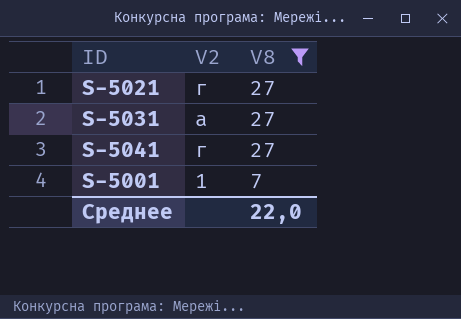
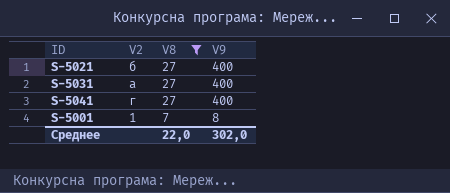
column V9 | position: none -> 4
S-5021 | V2: г -> б

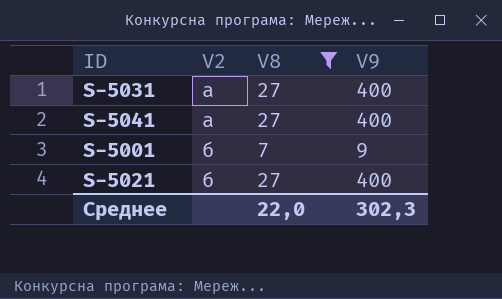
row order: V8 descending -> V2 ascending
S-5041 | V2: г -> а
S-5001 | V2: 1 -> б
S-5001 | V9: 8 -> 9
Среднее | V9: 302,0 -> 302,3

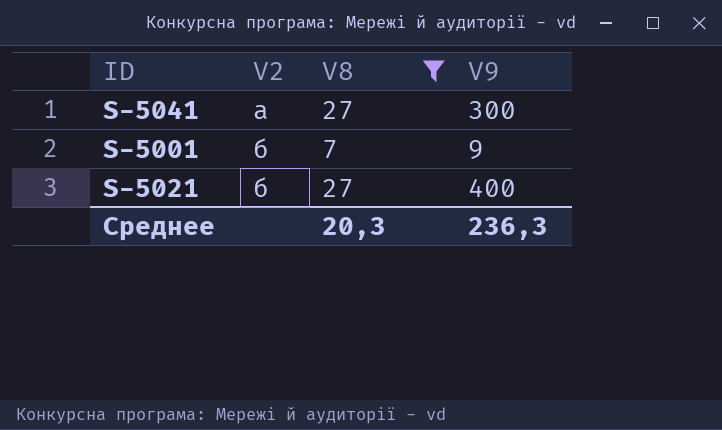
row S-5031: а | 27 | 400 -> none
S-5041 | V9: 400 -> 300
Среднее | V8: 22,0 -> 20,3
Среднее | V9: 302,3 -> 236,3

